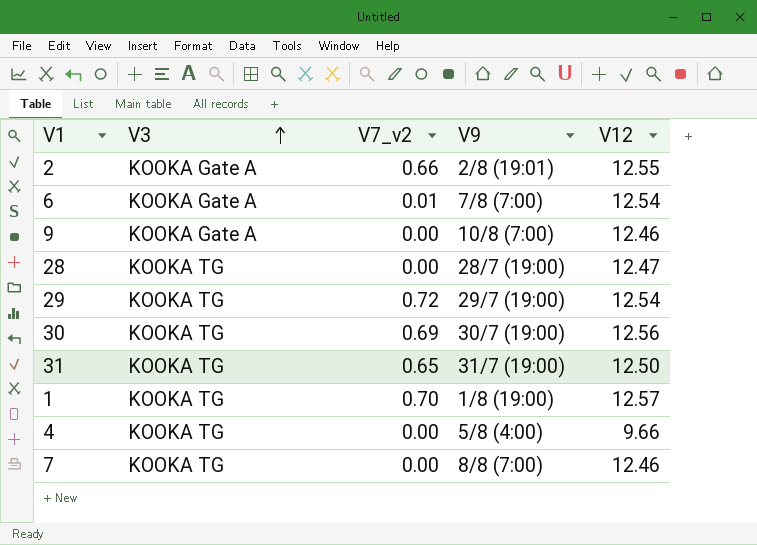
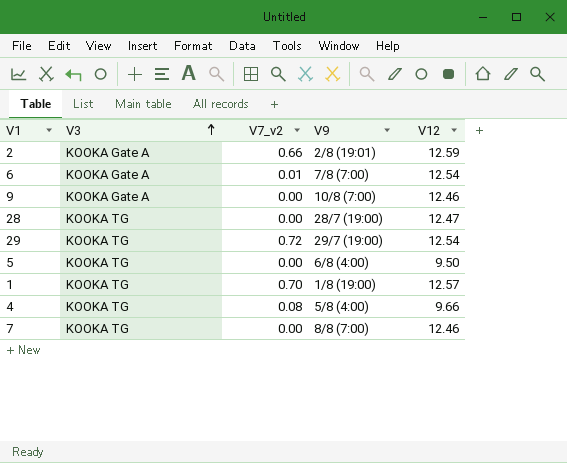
row 30: KOOKA TG | 0.69 | 30/7 (19:00) | 12.56 -> none
row 31: KOOKA TG | 0.65 | 31/7 (19:00) | 12.50 -> none
2 | V12: 12.55 -> 12.59
row 5: none -> KOOKA TG | 0.00 | 6/8 (4:00) | 9.50
4 | V7_v2: 0.00 -> 0.08

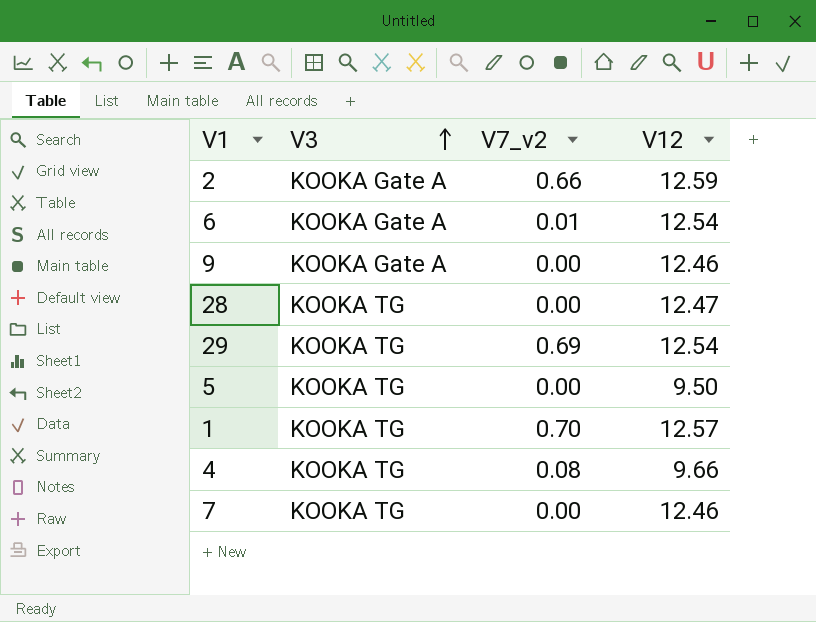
column V9 | position: 4 -> none
29 | V7_v2: 0.72 -> 0.69

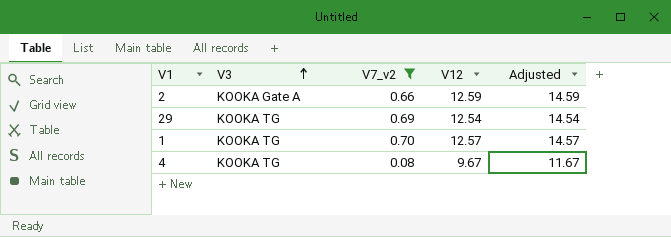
filter: none -> V7_v2 >= 0.08
column Adjusted | formula: none -> [V12] + 2
4 | V12: 9.66 -> 9.67

